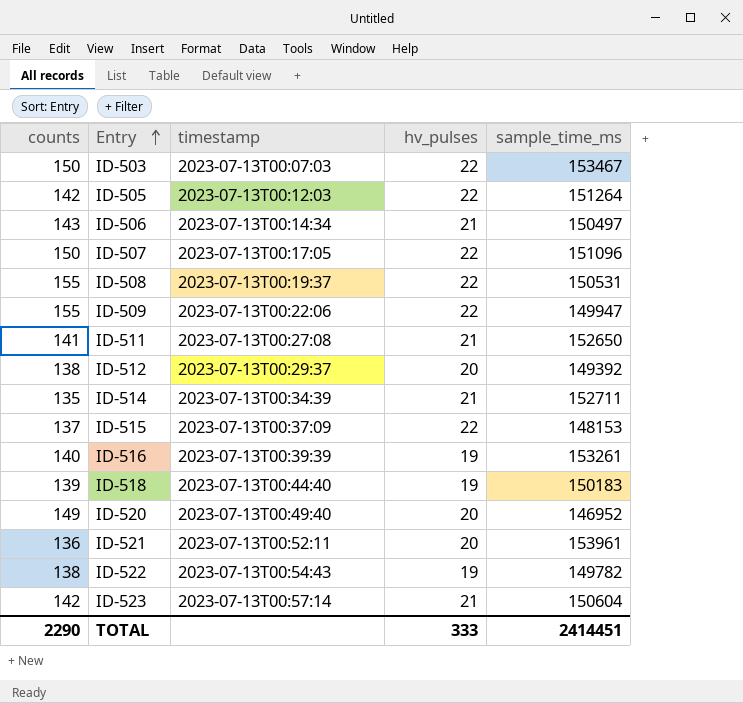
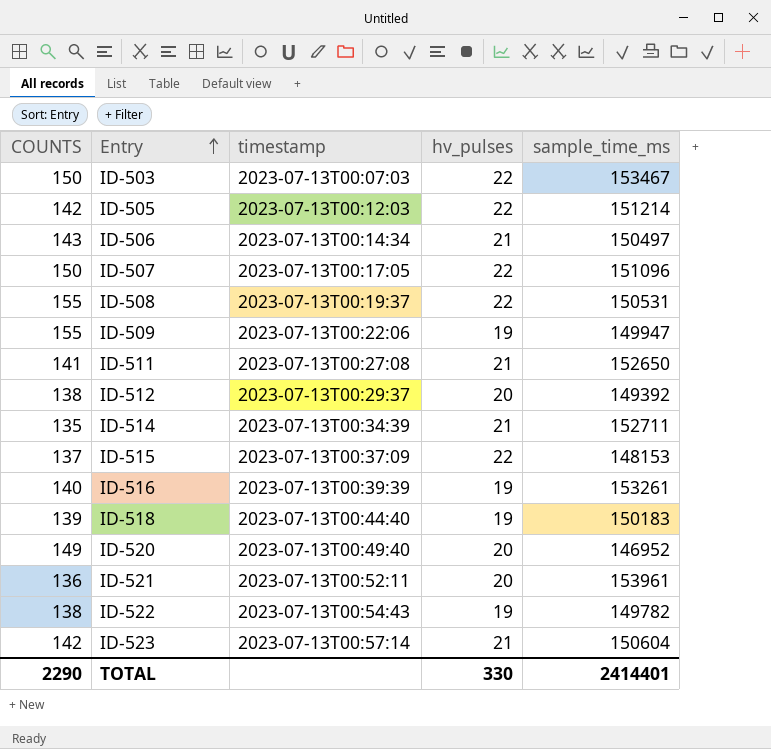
column name: counts -> COUNTS
ID-505 | sample_time_ms: 151264 -> 151214
ID-509 | hv_pulses: 22 -> 19
TOTAL | hv_pulses: 333 -> 330
TOTAL | sample_time_ms: 2414451 -> 2414401

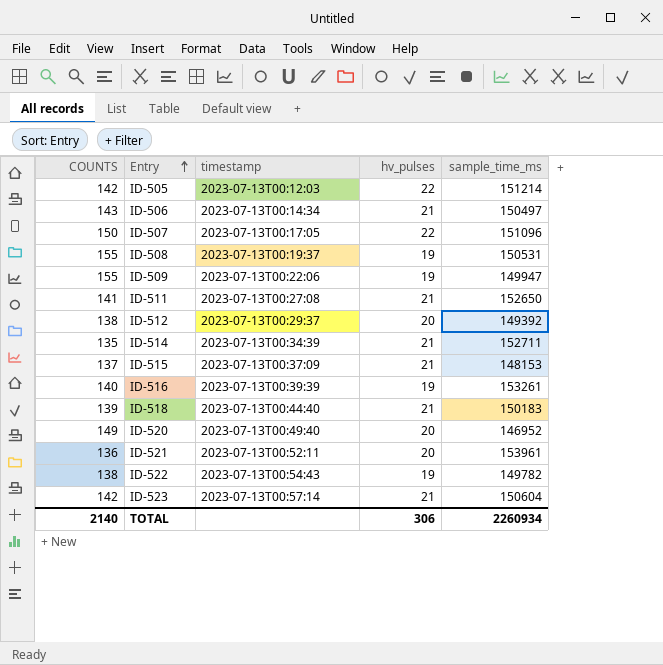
row ID-503: 150 | 2023-07-13T00:07:03 | 22 | 153467 -> none
ID-508 | hv_pulses: 22 -> 19
ID-515 | hv_pulses: 22 -> 21
ID-518 | hv_pulses: 19 -> 21
TOTAL | COUNTS: 2290 -> 2140
TOTAL | hv_pulses: 330 -> 306
TOTAL | sample_time_ms: 2414401 -> 2260934

